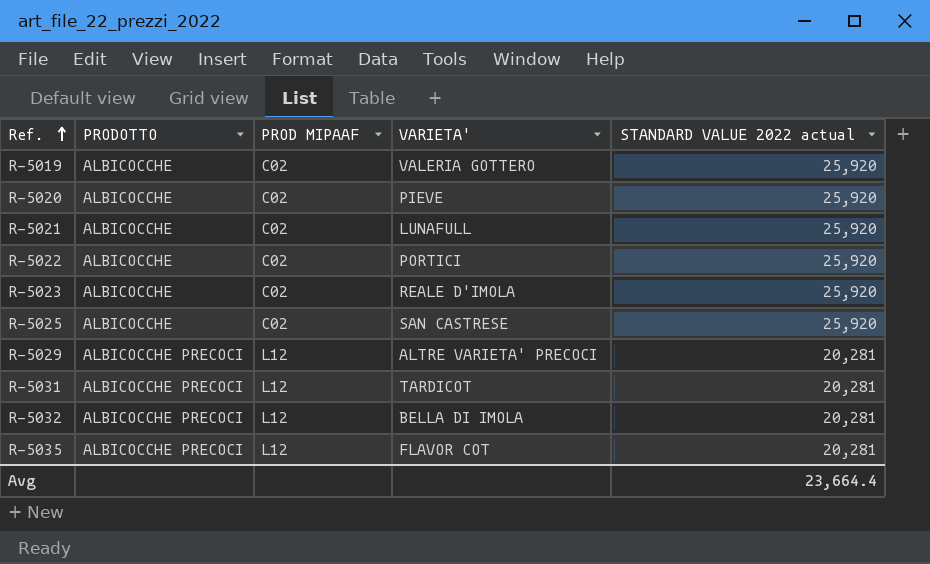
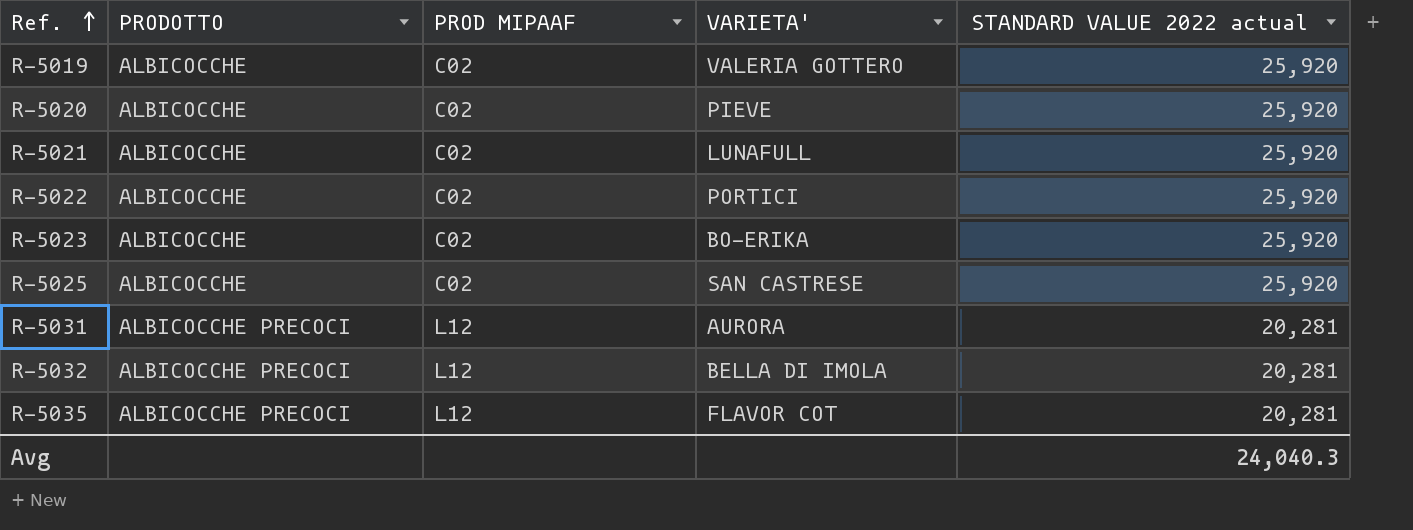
row R-5029: ALBICOCCHE PRECOCI | L12 | ALTRE VARIETA' PRECOCI | 20,281 -> none
R-5023 | VARIETA': REALE D'IMOLA -> BO-ERIKA
R-5031 | VARIETA': TARDICOT -> AURORA
Avg | STANDARD VALUE 2022 actual: 23,664.4 -> 24,040.3

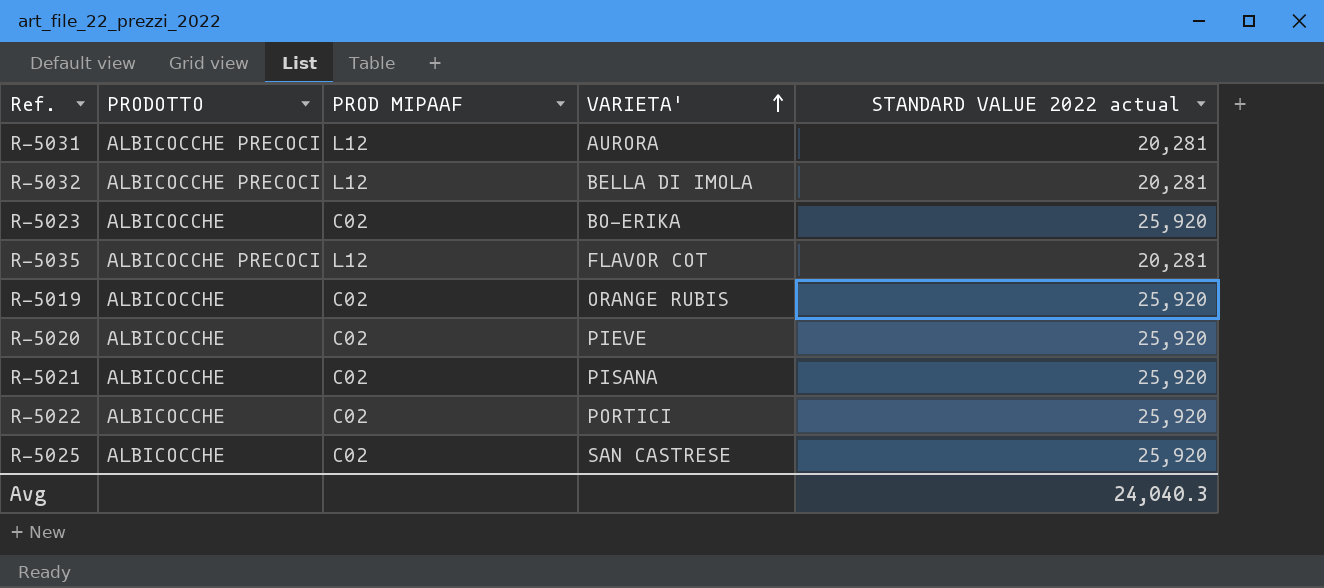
row order: Ref. ascending -> VARIETA' ascending
R-5019 | VARIETA': VALERIA GOTTERO -> ORANGE RUBIS
R-5021 | VARIETA': LUNAFULL -> PISANA

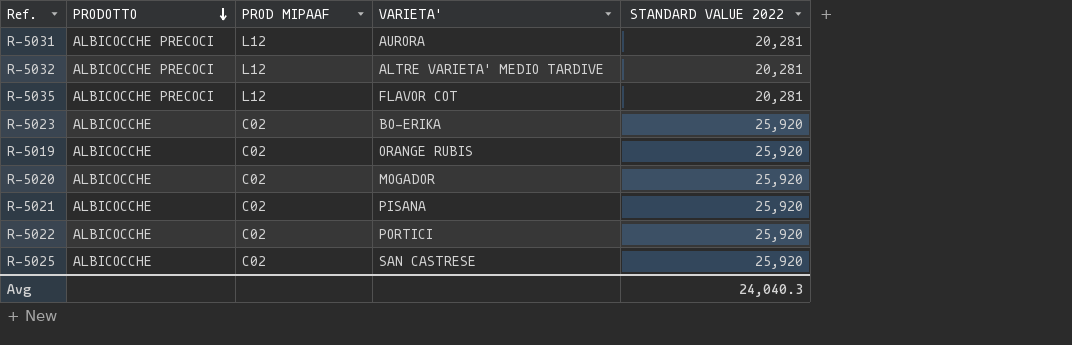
row order: VARIETA' ascending -> PRODOTTO descending
column name: STANDARD VALUE 2022 actual -> STANDARD VALUE 2022
R-5032 | VARIETA': BELLA DI IMOLA -> ALTRE VARIETA' MEDIO TARDIVE
R-5020 | VARIETA': PIEVE -> MOGADOR

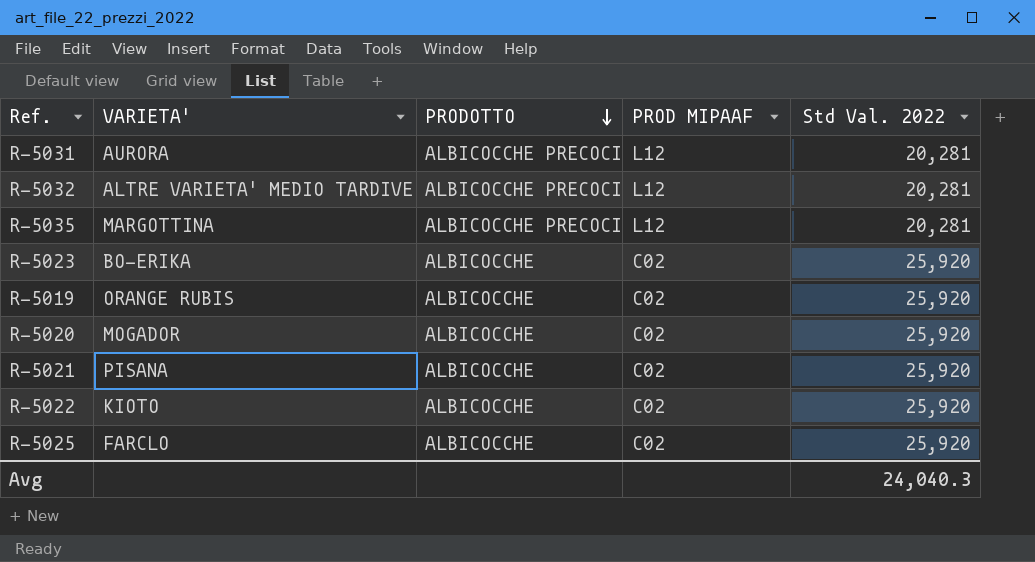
column VARIETA' | position: 4 -> 2
column name: STANDARD VALUE 2022 -> Std Val. 2022
R-5035 | VARIETA': FLAVOR COT -> MARGOTTINA
R-5022 | VARIETA': PORTICI -> KIOTO
R-5025 | VARIETA': SAN CASTRESE -> FARCLO

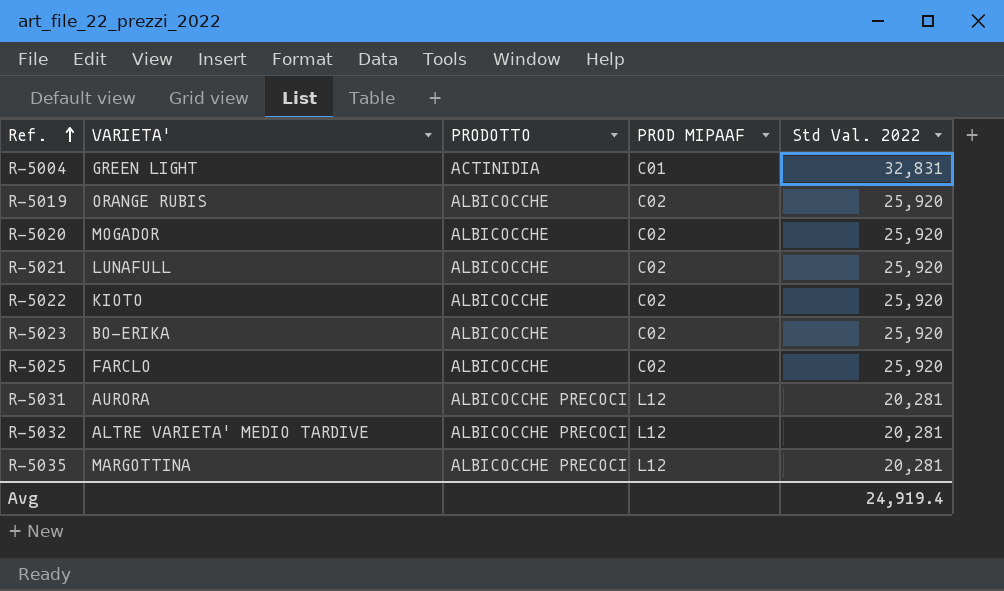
row order: PRODOTTO descending -> Ref. ascending
row R-5004: none -> GREEN LIGHT | ACTINIDIA | C01 | 32,831
R-5021 | VARIETA': PISANA -> LUNAFULL
Avg | Std Val. 2022: 24,040.3 -> 24,919.4

